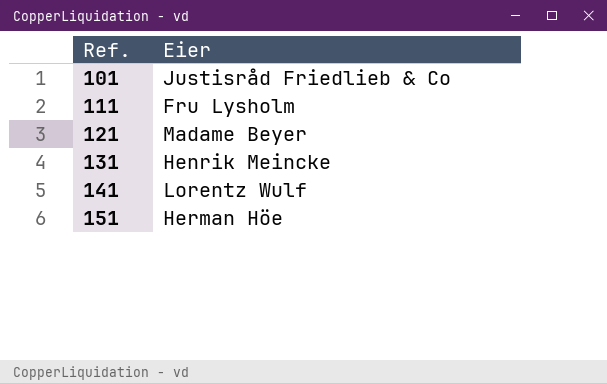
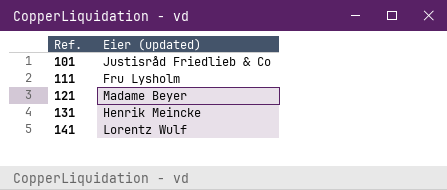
column name: Eier -> Eier (updated)
row 151: Herman Höe -> none

